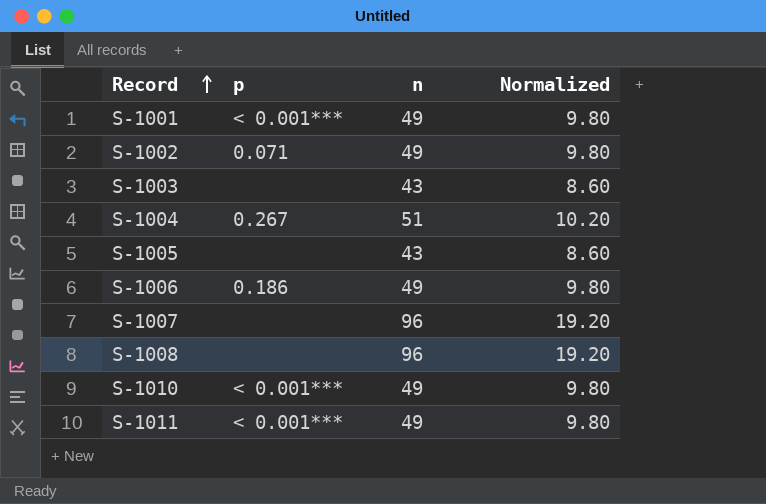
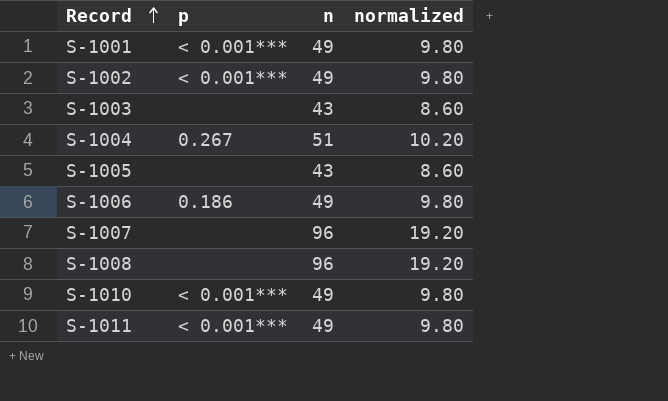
column name: Normalized -> normalized
S-1002 | p: 0.071 -> < 0.001***

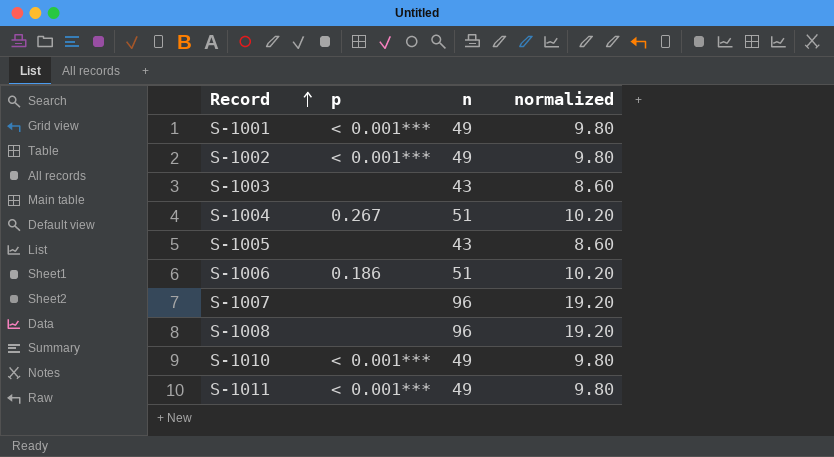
S-1006 | n: 49 -> 51
S-1006 | normalized: 9.80 -> 10.20

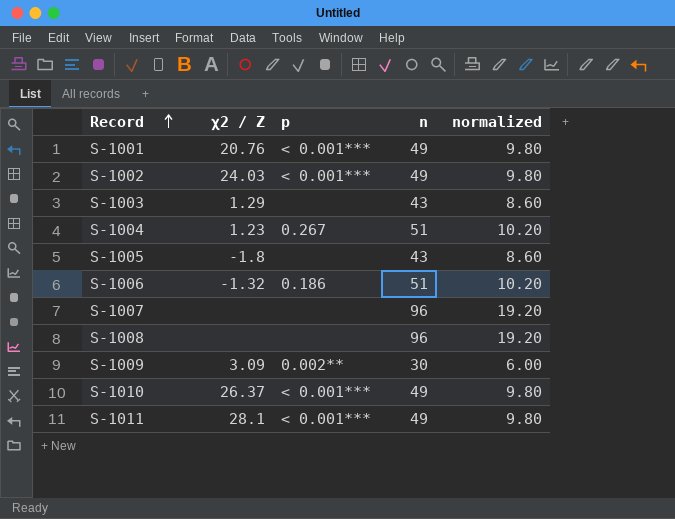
column χ2 / Z | position: none -> 2
row S-1009: none -> 3.09 | 0.002** | 30 | 6.00

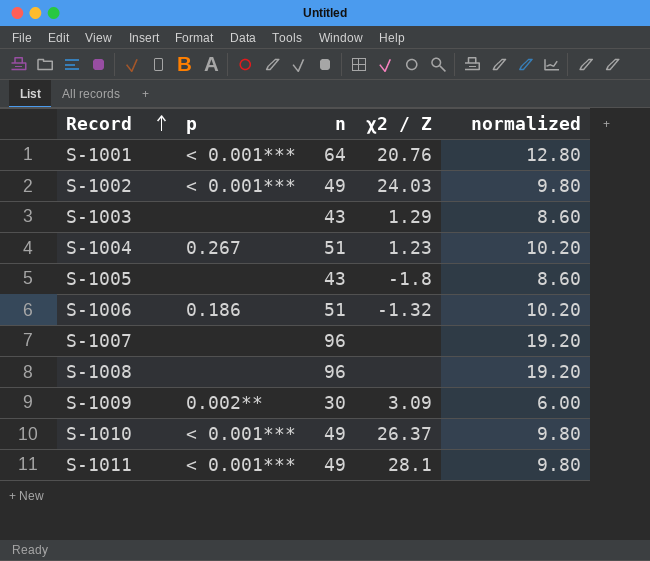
column χ2 / Z | position: 2 -> 4
S-1001 | n: 49 -> 64
S-1001 | normalized: 9.80 -> 12.80

